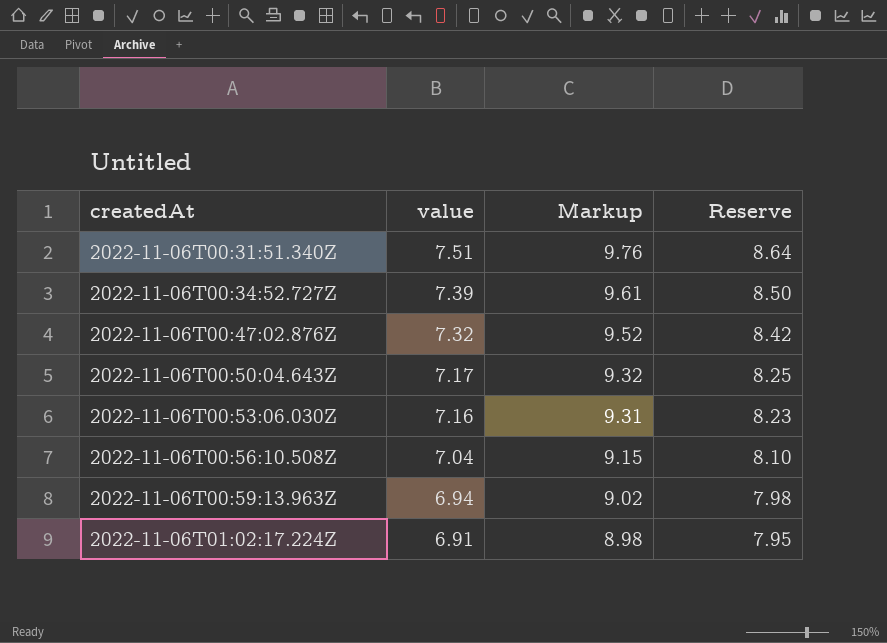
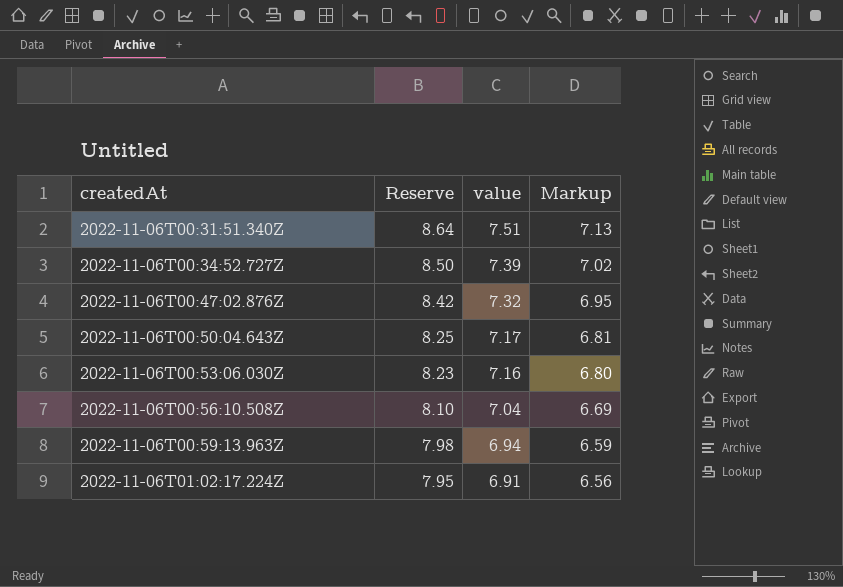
column Reserve | position: 4 -> 2
column Markup | formula: [value] * 1.3 -> [value] * 0.95

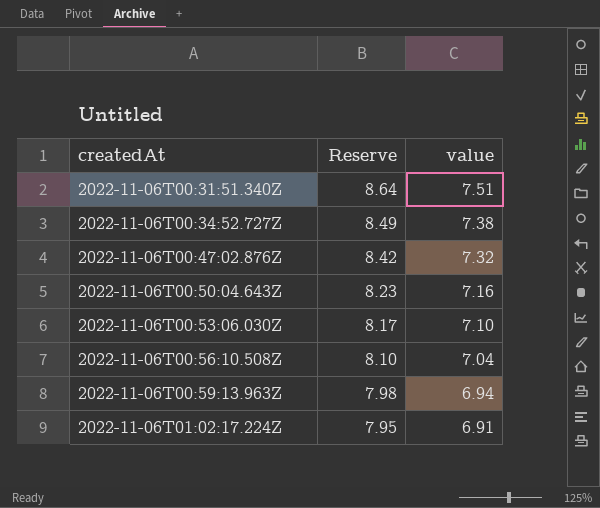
column Markup | formula: [value] * 0.95 -> none
2022-11-06T00:34:52.727Z | Reserve: 8.50 -> 8.49
2022-11-06T00:34:52.727Z | value: 7.39 -> 7.38
2022-11-06T00:50:04.643Z | Reserve: 8.25 -> 8.23
2022-11-06T00:50:04.643Z | value: 7.17 -> 7.16
2022-11-06T00:53:06.030Z | Reserve: 8.23 -> 8.17
2022-11-06T00:53:06.030Z | value: 7.16 -> 7.10

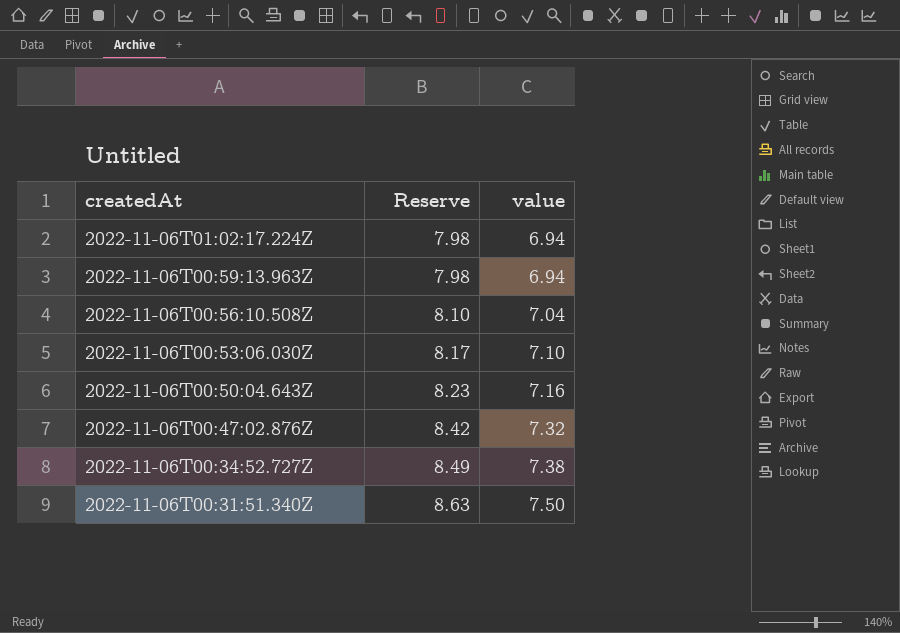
row order: createdAt ascending -> createdAt descending
2022-11-06T01:02:17.224Z | Reserve: 7.95 -> 7.98
2022-11-06T01:02:17.224Z | value: 6.91 -> 6.94
2022-11-06T00:31:51.340Z | Reserve: 8.64 -> 8.63
2022-11-06T00:31:51.340Z | value: 7.51 -> 7.50

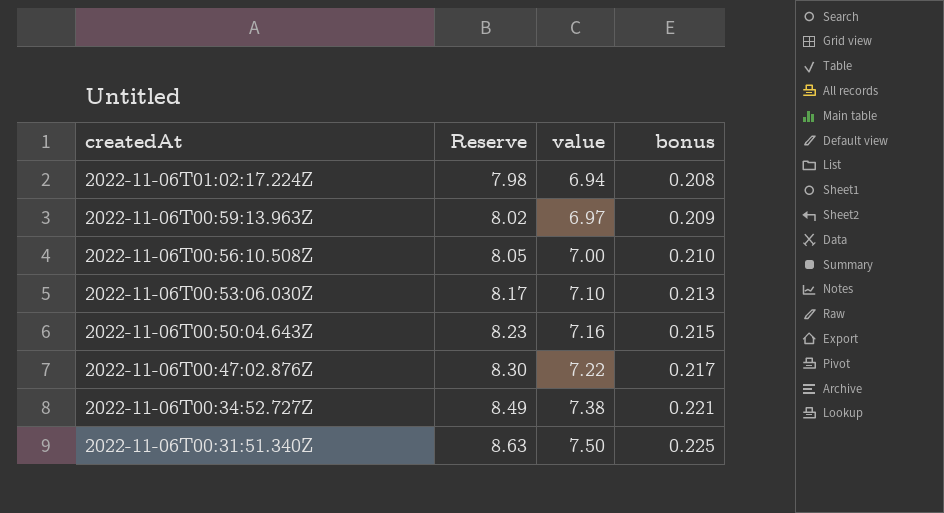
column bonus | formula: none -> [value] * 0.03
2022-11-06T00:59:13.963Z | Reserve: 7.98 -> 8.02
2022-11-06T00:59:13.963Z | value: 6.94 -> 6.97
2022-11-06T00:56:10.508Z | Reserve: 8.10 -> 8.05
2022-11-06T00:56:10.508Z | value: 7.04 -> 7.00
2022-11-06T00:47:02.876Z | Reserve: 8.42 -> 8.30
2022-11-06T00:47:02.876Z | value: 7.32 -> 7.22

